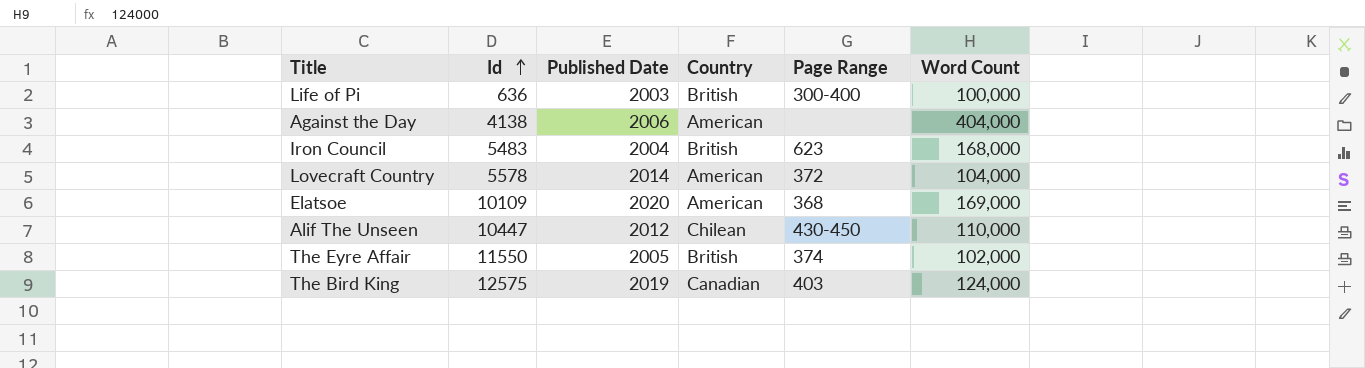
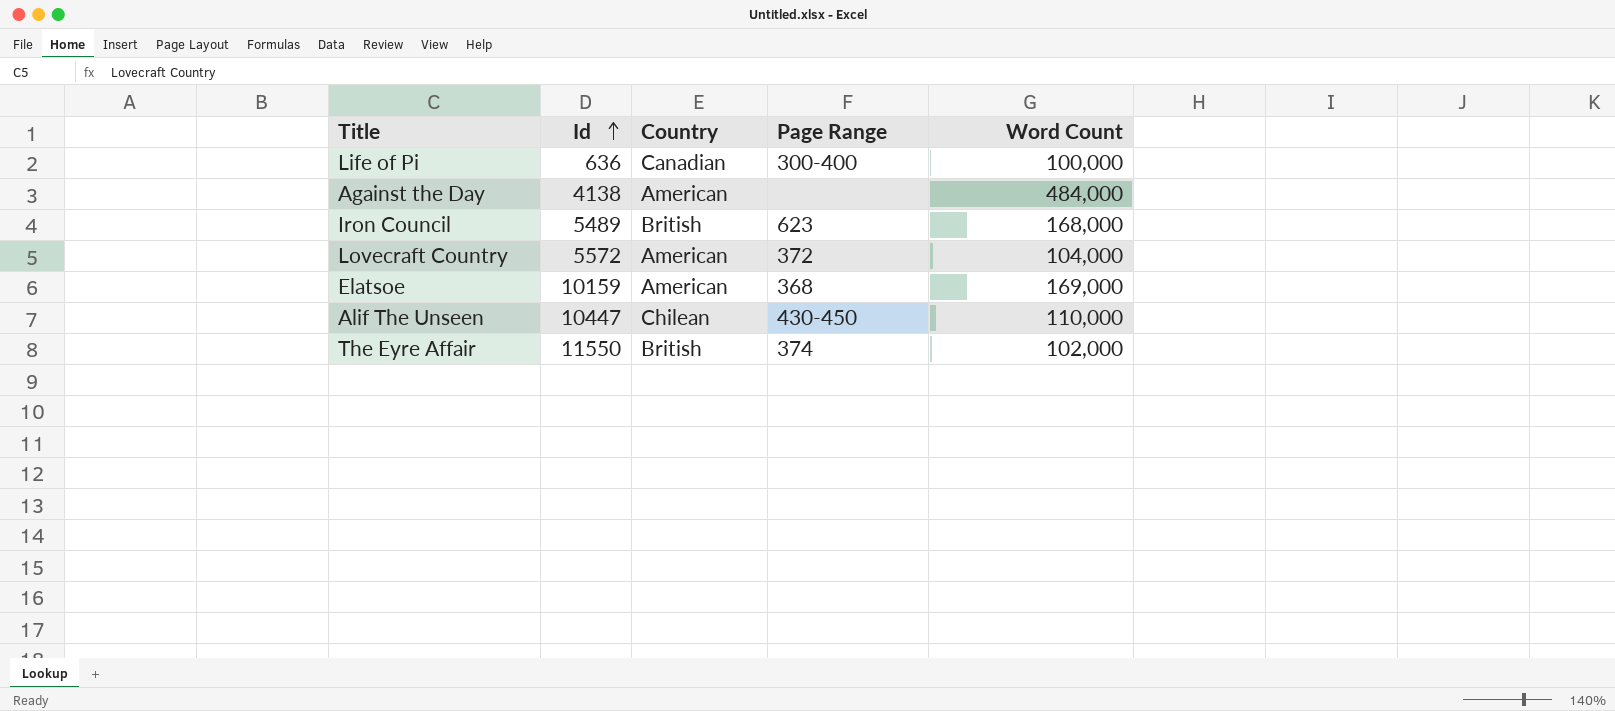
column Published Date | position: 3 -> none
row The Bird King: 12575 | 2019 | Canadian | 403 | 124,000 -> none
Life of Pi | Country: British -> Canadian
Against the Day | Word Count: 404,000 -> 484,000
Iron Council | Id: 5483 -> 5489
Lovecraft Country | Id: 5578 -> 5572
Elatsoe | Id: 10109 -> 10159

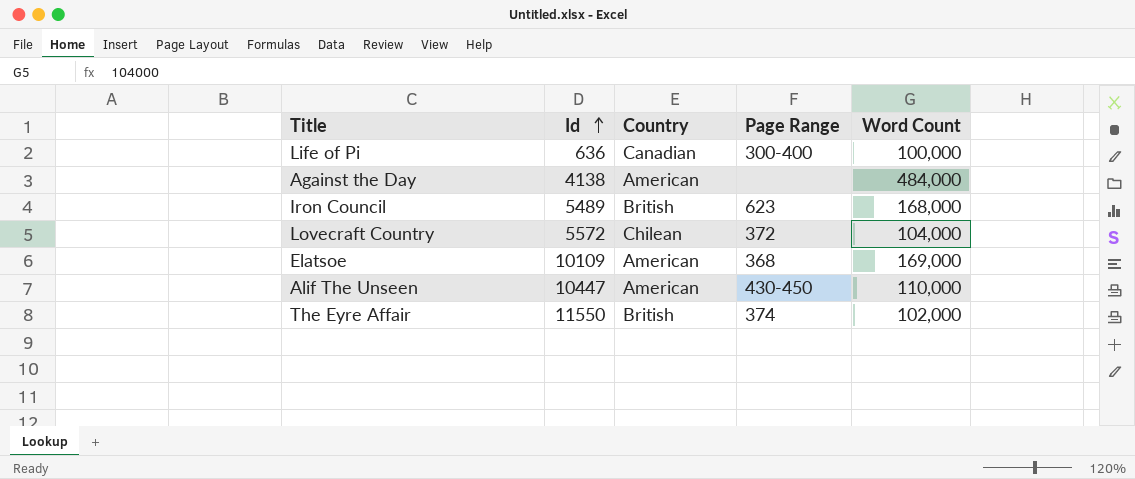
Lovecraft Country | Country: American -> Chilean
Elatsoe | Id: 10159 -> 10109
Alif The Unseen | Country: Chilean -> American

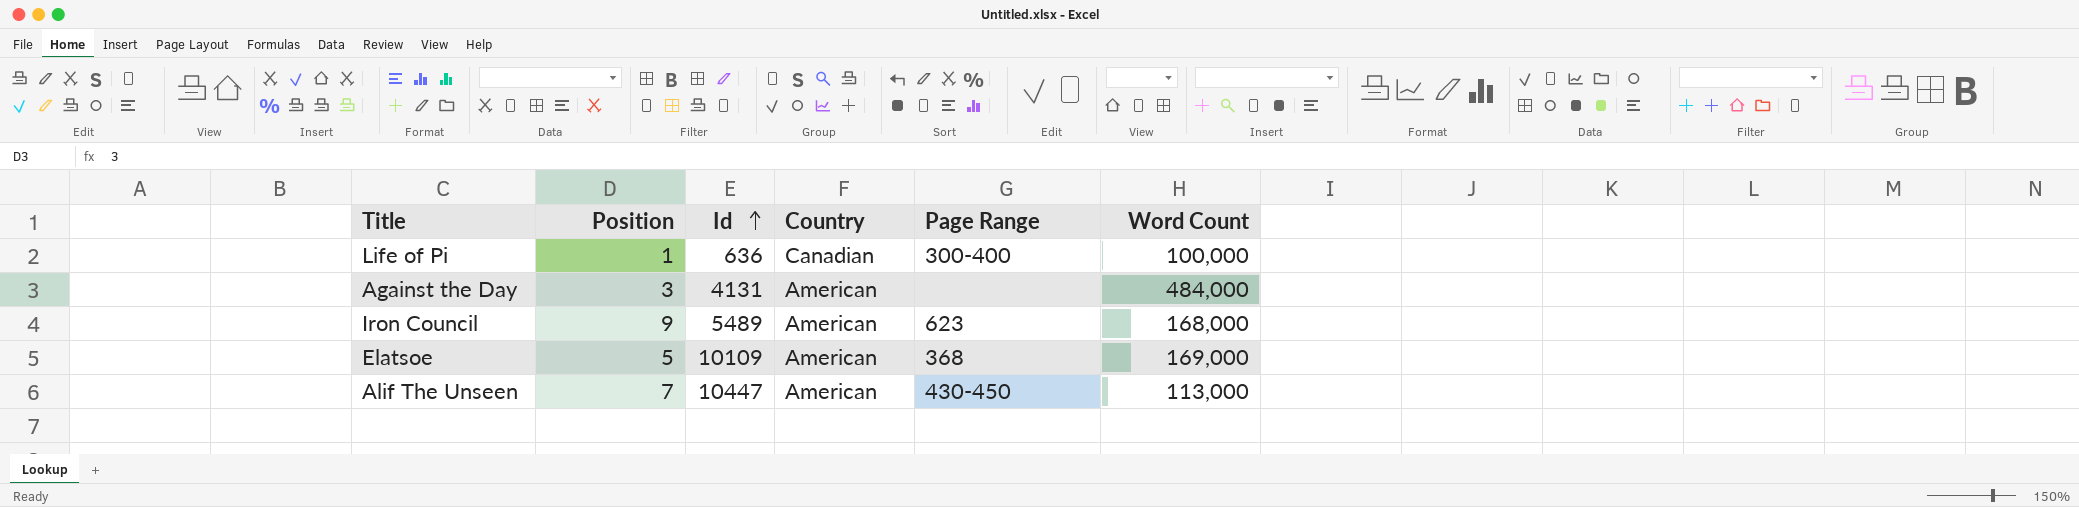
column Position | position: none -> 2
row Lovecraft Country: 5572 | Chilean | 372 | 104,000 -> none
row The Eyre Affair: 11550 | British | 374 | 102,000 -> none
Against the Day | Id: 4138 -> 4131
Iron Council | Country: British -> American
Alif The Unseen | Word Count: 110,000 -> 113,000

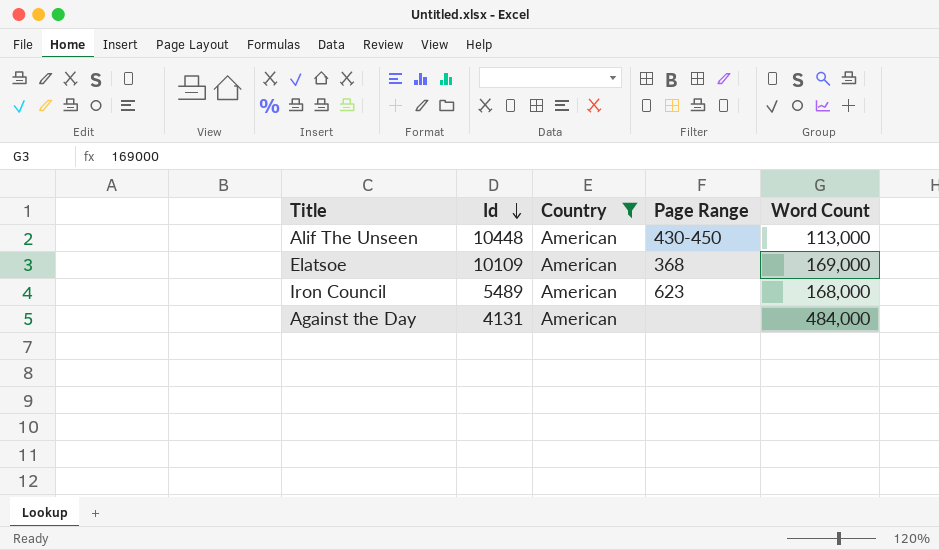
filter: none -> Country = American
row order: Id ascending -> Id descending
column Position | position: 2 -> none
Alif The Unseen | Id: 10447 -> 10448

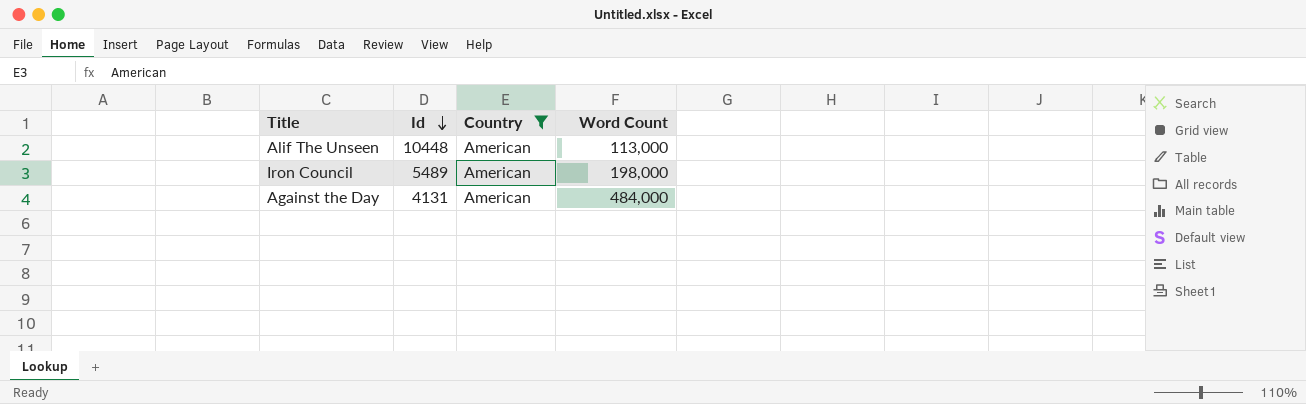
column Page Range | position: 4 -> none
row Elatsoe: 10109 | American | 368 | 169,000 -> none
Iron Council | Word Count: 168,000 -> 198,000

